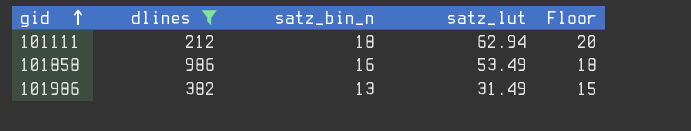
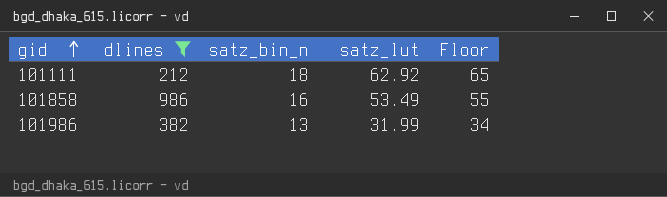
column Floor | formula: [satz_bin_n] + 2 -> [satz_lut] + 2
101111 | satz_lut: 62.94 -> 62.92
101986 | satz_lut: 31.49 -> 31.99

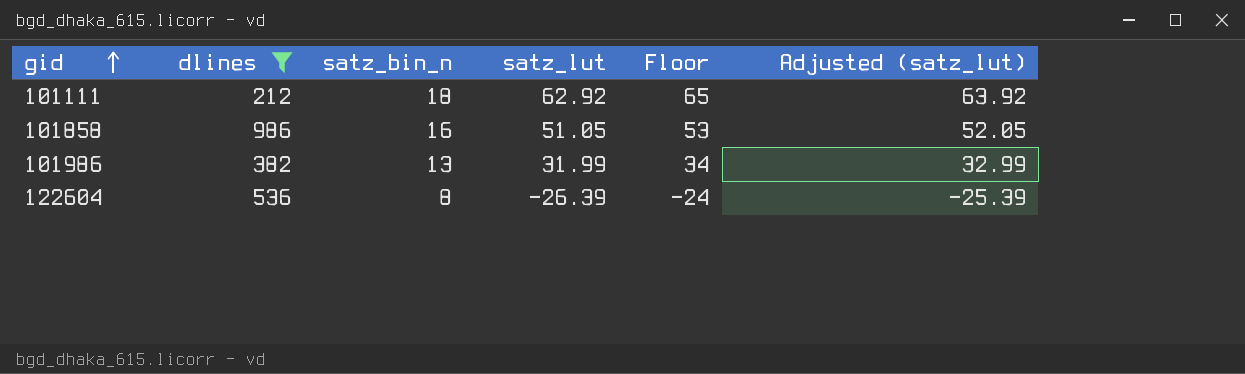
column Adjusted (satz_lut) | formula: none -> [satz_lut] + 1
101858 | satz_lut: 53.49 -> 51.05
101858 | Floor: 55 -> 53
row 122604: none -> 536 | 8 | -26.39 | -24 | -25.39

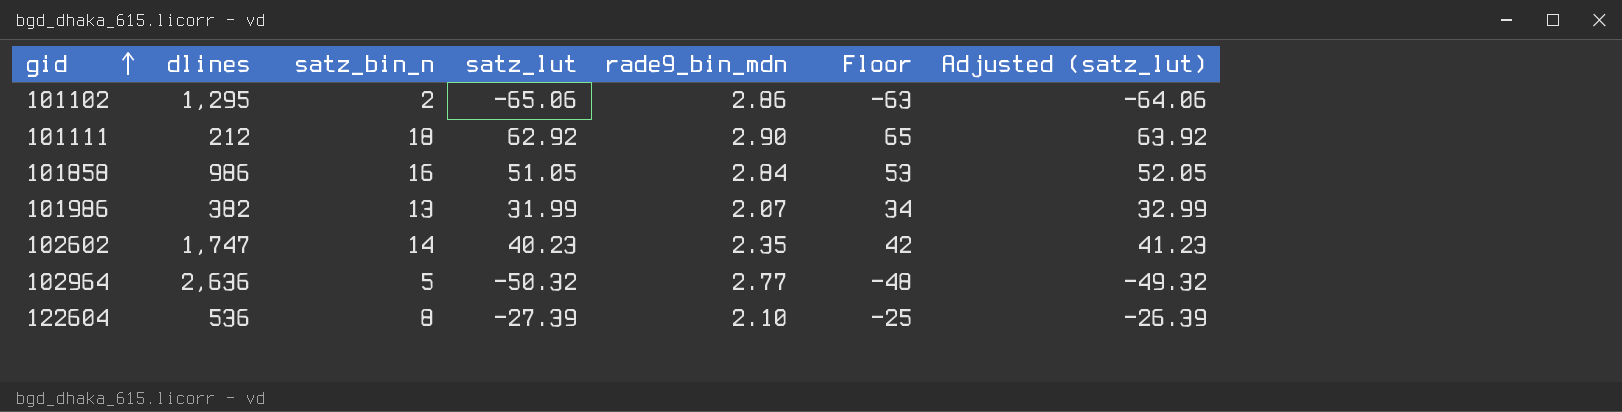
filter: dlines <= 986 -> none
column rade9_bin_mdn | position: none -> 5
122604 | satz_lut: -26.39 -> -27.39
122604 | Floor: -24 -> -25
122604 | Adjusted (satz_lut): -25.39 -> -26.39

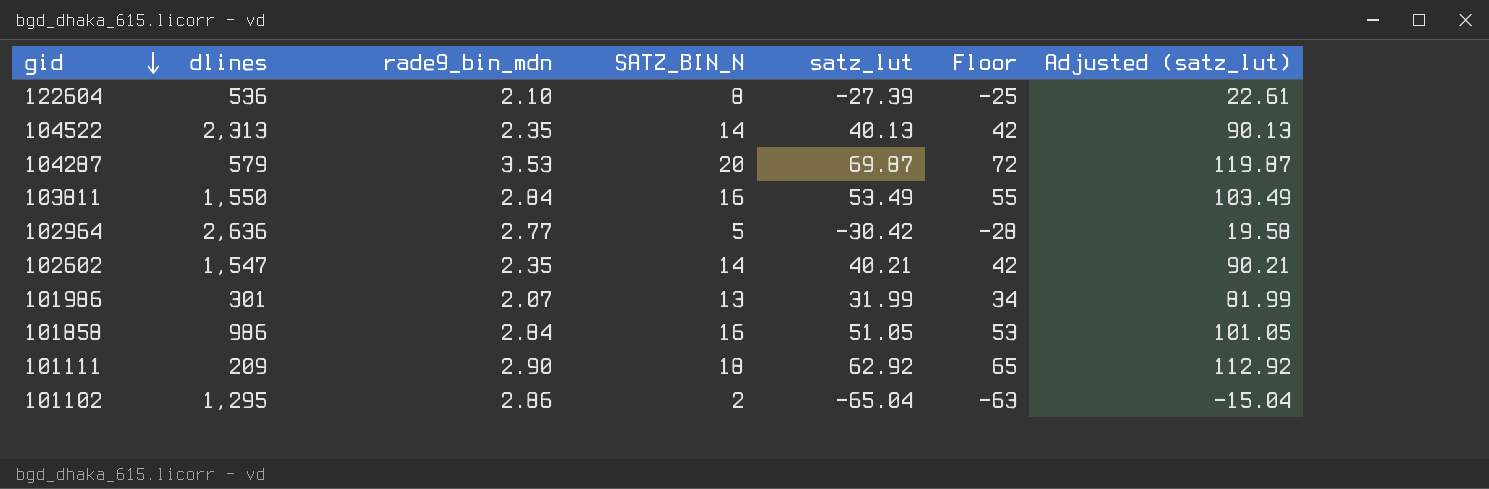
row order: gid ascending -> gid descending
column rade9_bin_mdn | position: 5 -> 3
column name: satz_bin_n -> SATZ_BIN_N
column Adjusted (satz_lut) | formula: [satz_lut] + 1 -> [satz_lut] + 50
row 104522: none -> 2,313 | 2.35 | 14 | 40.13 | 42 | 90.13
row 104287: none -> 579 | 3.53 | 20 | 69.87 | 72 | 119.87
row 103811: none -> 1,550 | 2.84 | 16 | 53.49 | 55 | 103.49
102964 | satz_lut: -50.32 -> -30.42
102964 | Floor: -48 -> -28
102602 | dlines: 1,747 -> 1,547
102602 | satz_lut: 40.23 -> 40.21
101986 | dlines: 382 -> 301
101111 | dlines: 212 -> 209
101102 | satz_lut: -65.06 -> -65.04

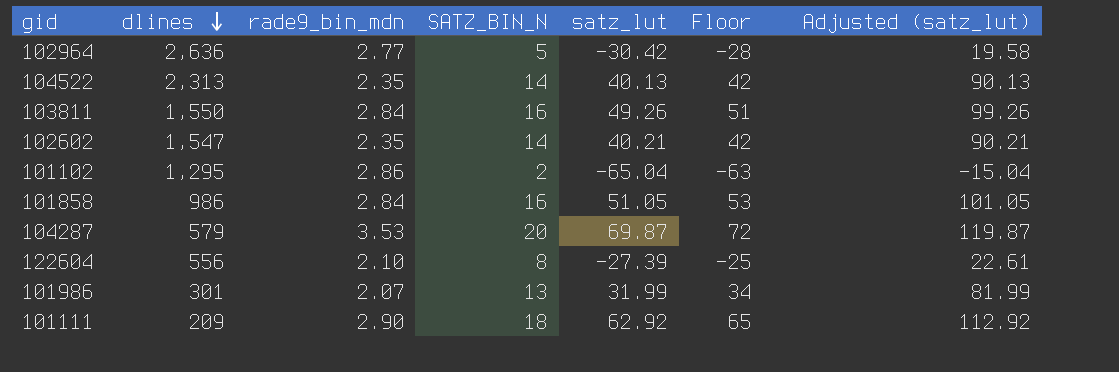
row order: gid descending -> dlines descending
103811 | satz_lut: 53.49 -> 49.26
103811 | Floor: 55 -> 51
103811 | Adjusted (satz_lut): 103.49 -> 99.26
122604 | dlines: 536 -> 556

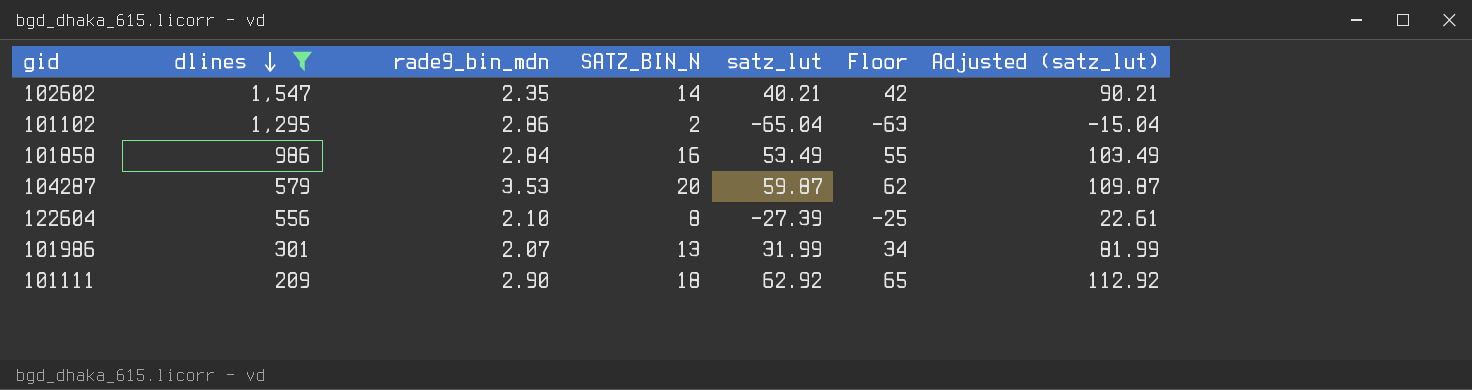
filter: none -> dlines <= 1,547
101858 | satz_lut: 51.05 -> 53.49
101858 | Floor: 53 -> 55
101858 | Adjusted (satz_lut): 101.05 -> 103.49
104287 | satz_lut: 69.87 -> 59.87
104287 | Floor: 72 -> 62
104287 | Adjusted (satz_lut): 119.87 -> 109.87

